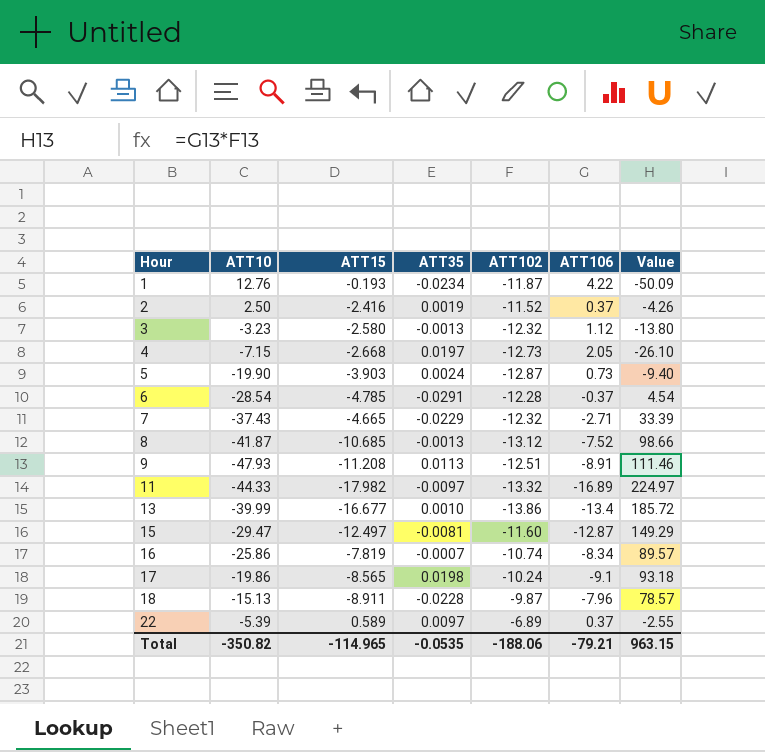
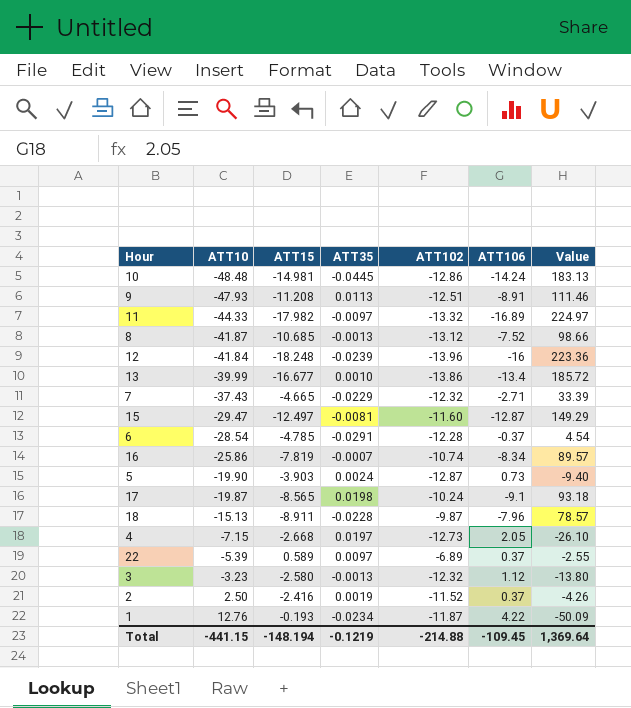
row order: Hour ascending -> ATT10 ascending
row 10: none -> -48.48 | -14.981 | -0.0445 | -12.86 | -14.24 | 183.13
row 12: none -> -41.84 | -18.248 | -0.0239 | -13.96 | -16 | 223.36
17 | ATT10: -19.86 -> -19.87
Total | ATT10: -350.82 -> -441.15
Total | ATT15: -114.965 -> -148.194
Total | ATT35: -0.0535 -> -0.1219
Total | ATT102: -188.06 -> -214.88
Total | ATT106: -79.21 -> -109.45
Total | Value: 963.15 -> 1,369.64

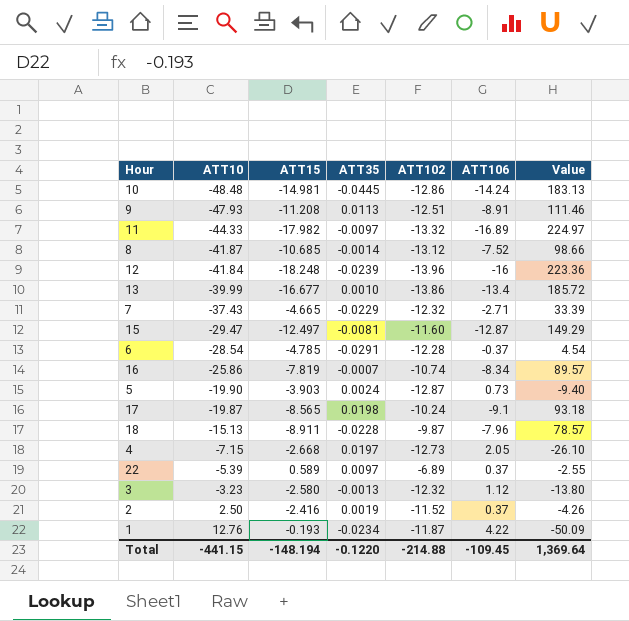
8 | ATT35: -0.0013 -> -0.0014
Total | ATT35: -0.1219 -> -0.1220

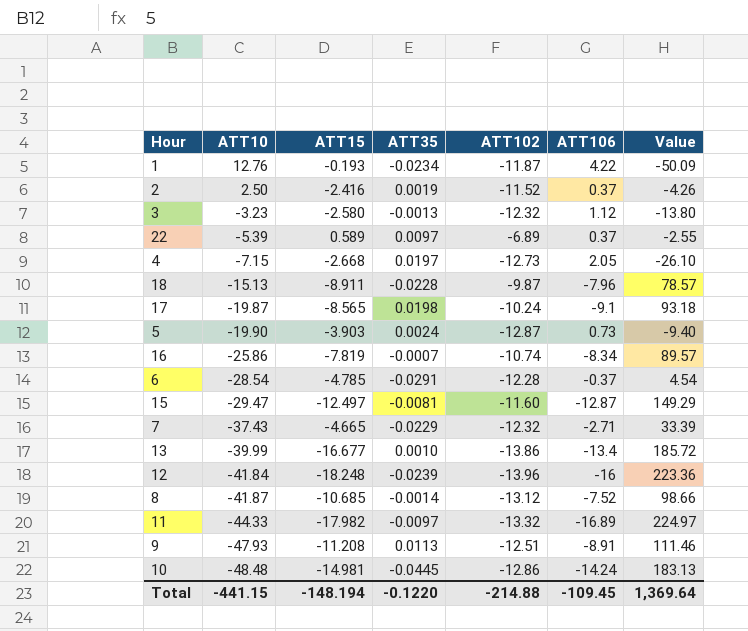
row order: ATT10 ascending -> ATT10 descending

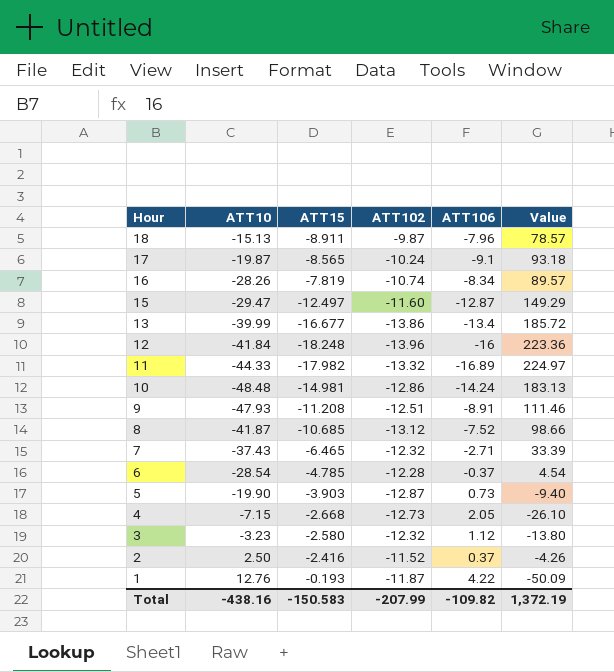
row order: ATT10 descending -> Hour descending
column ATT35 | position: 4 -> none
row 22: -5.39 | 0.589 | 0.0097 | -6.89 | 0.37 | -2.55 -> none
16 | ATT10: -25.86 -> -28.26
7 | ATT15: -4.665 -> -6.465
Total | ATT10: -441.15 -> -438.16
Total | ATT15: -148.194 -> -150.583
Total | ATT102: -214.88 -> -207.99
Total | ATT106: -109.45 -> -109.82
Total | Value: 1,369.64 -> 1,372.19

